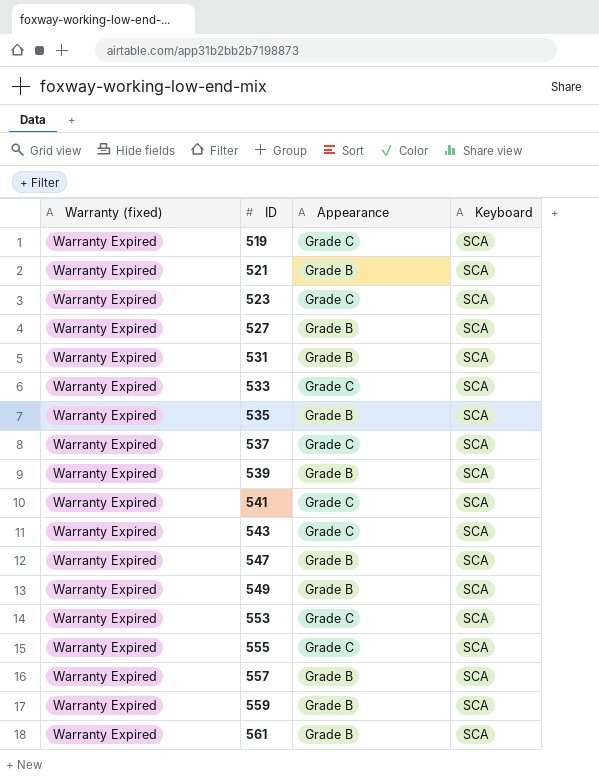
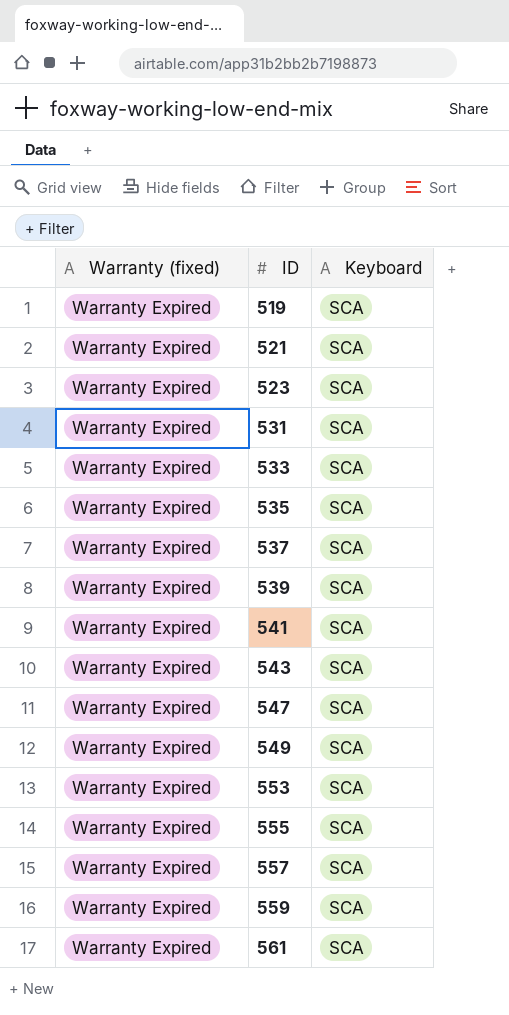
column Appearance | position: 3 -> none
row 527: Warranty Expired | Grade B | SCA -> none

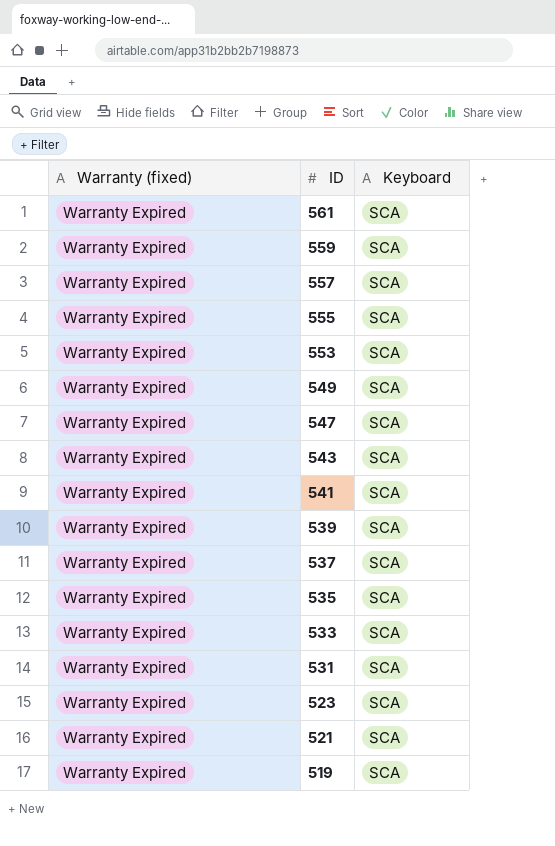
row order: ID ascending -> ID descending

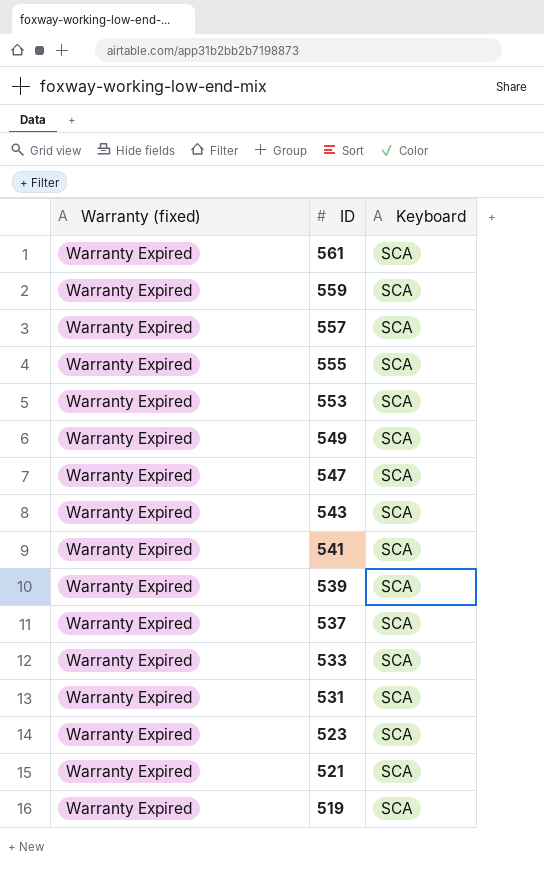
row 535: Warranty Expired | SCA -> none

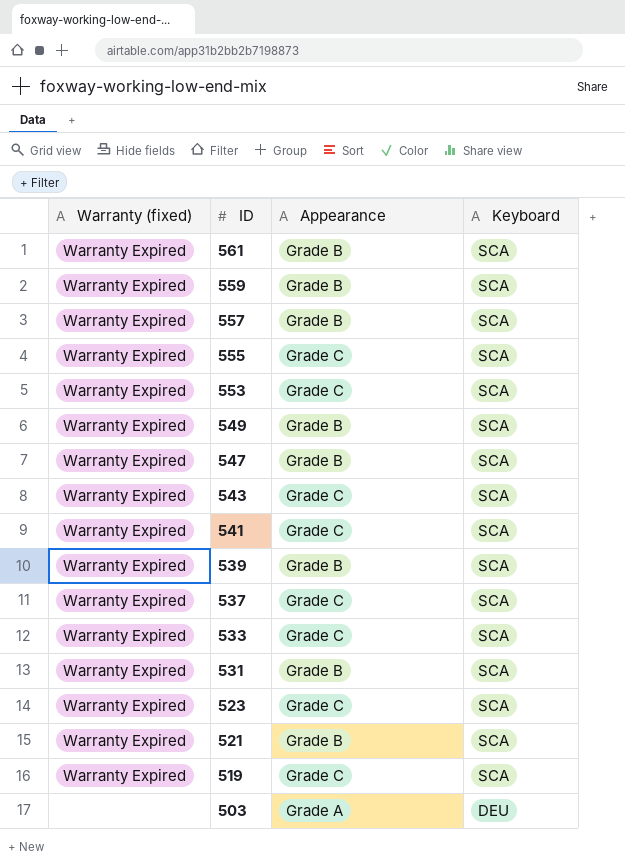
column Appearance | position: none -> 3
row 503: none -> none | Grade A | DEU

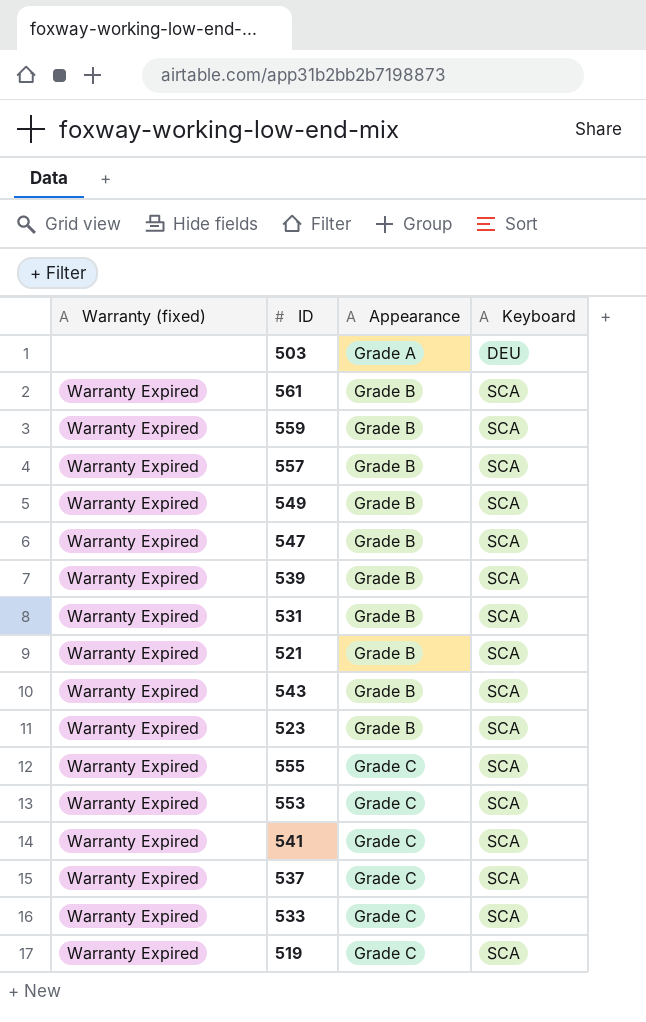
row order: ID descending -> Appearance ascending
543 | Appearance: Grade C -> Grade B
523 | Appearance: Grade C -> Grade B

